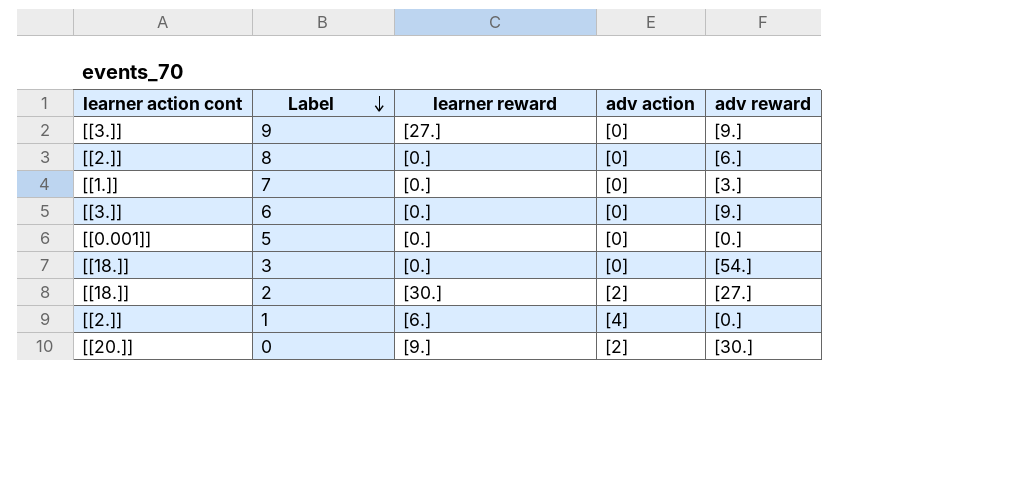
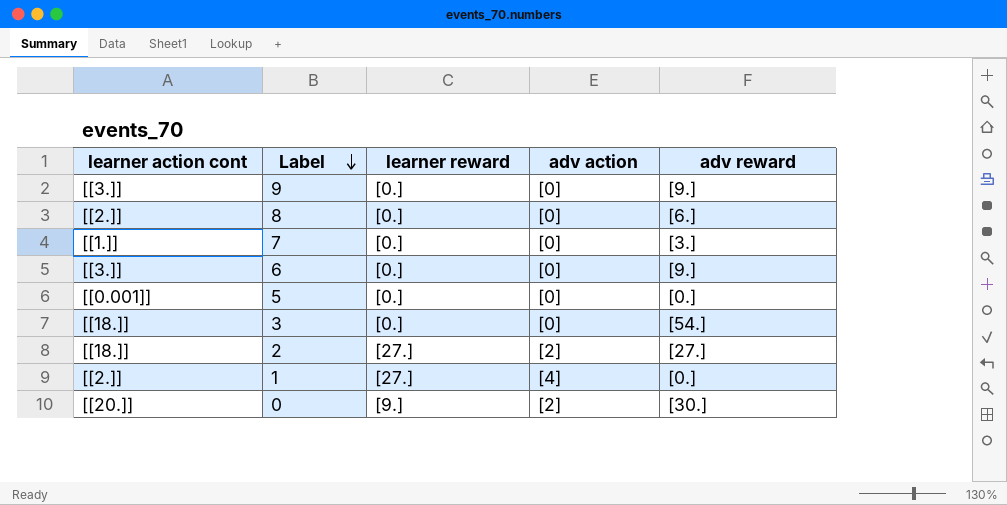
9 | learner reward: [27.] -> [0.]
2 | learner reward: [30.] -> [27.]
1 | learner reward: [6.] -> [27.]

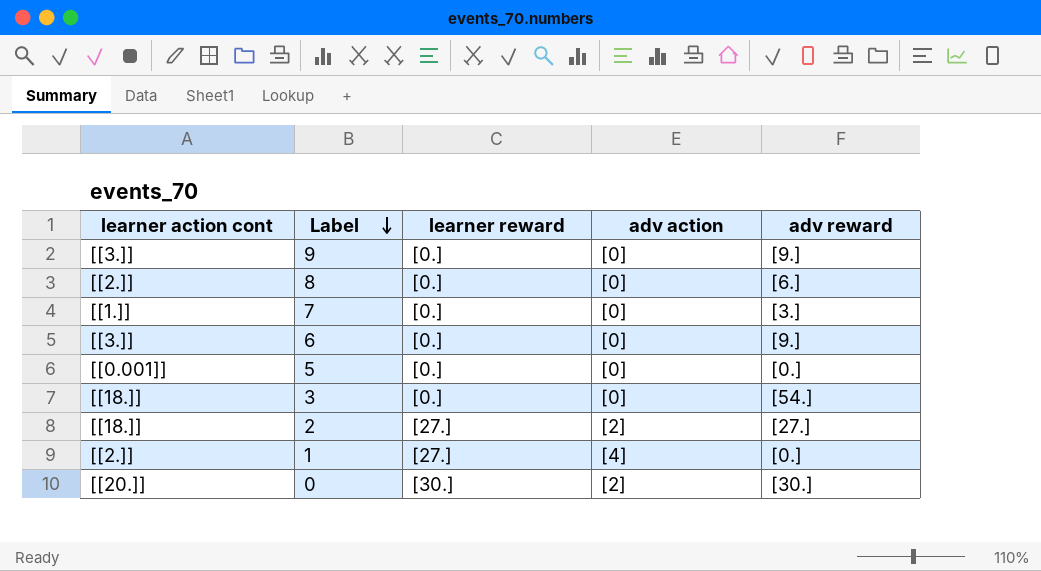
0 | learner reward: [9.] -> [30.]

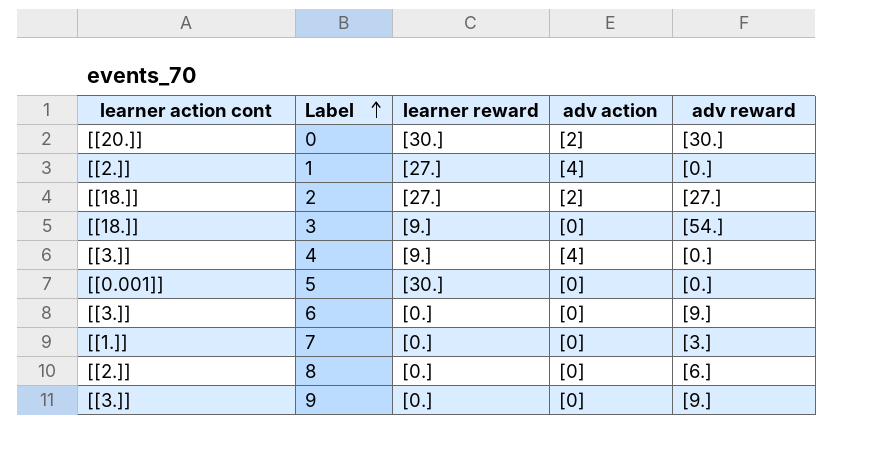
row order: Label descending -> Label ascending
3 | learner reward: [0.] -> [9.]
row 4: none -> [[3.]] | [9.] | [4] | [0.]
5 | learner reward: [0.] -> [30.]

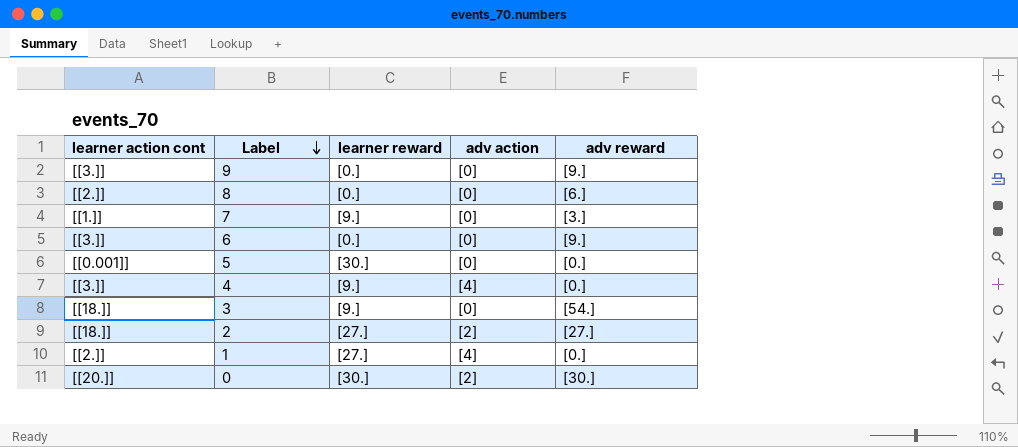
row order: Label ascending -> Label descending
7 | learner reward: [0.] -> [9.]

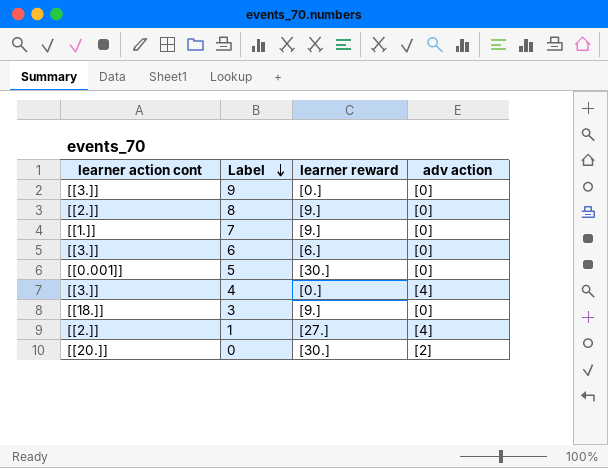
column adv reward | position: 5 -> none
row 2: [[18.]] | [27.] | [2] | [27.] -> none
8 | learner reward: [0.] -> [9.]
6 | learner reward: [0.] -> [6.]
4 | learner reward: [9.] -> [0.]

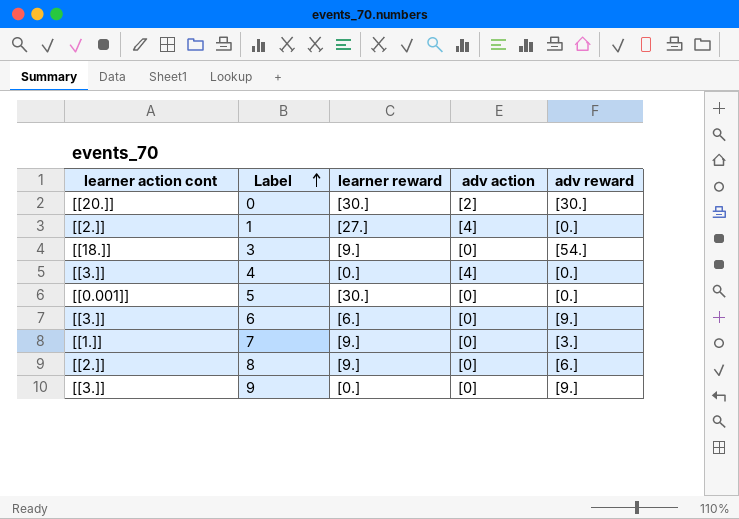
row order: Label descending -> Label ascending
column adv reward | position: none -> 5

